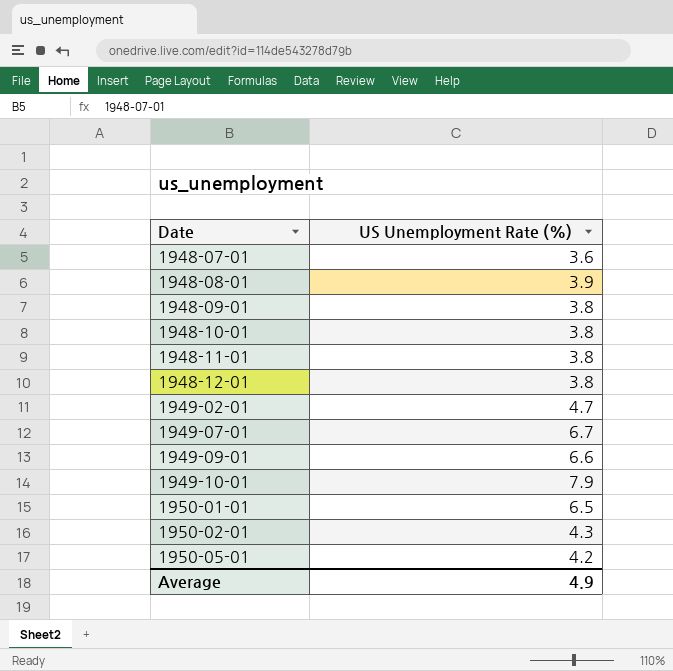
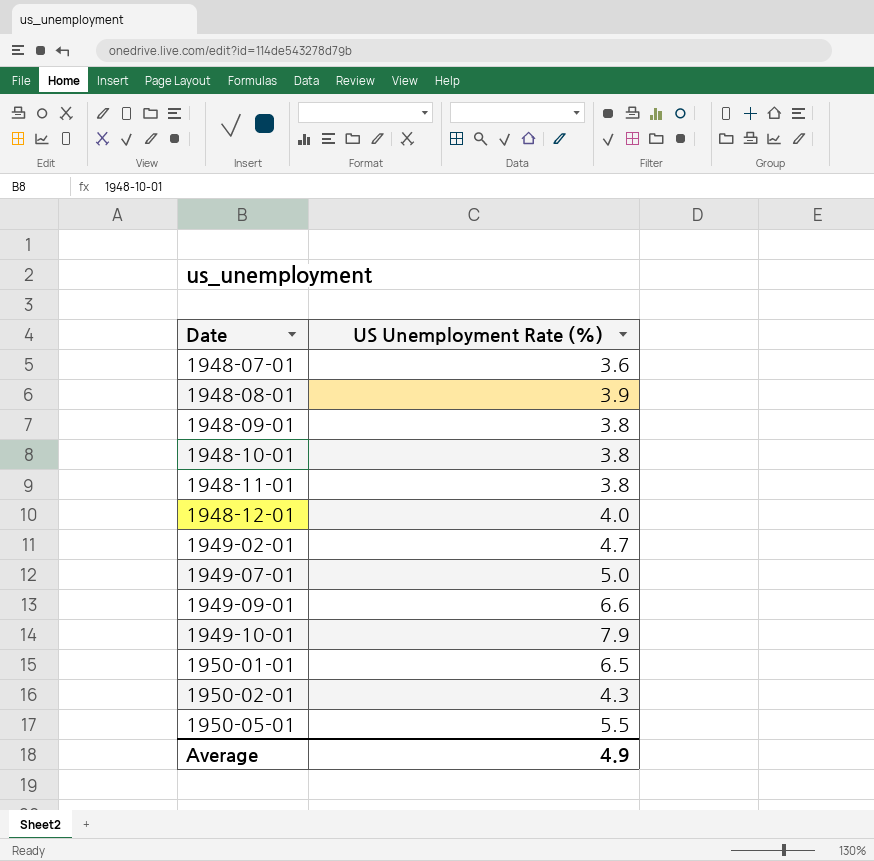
1948-12-01 | US Unemployment Rate (%): 3.8 -> 4.0
1949-07-01 | US Unemployment Rate (%): 6.7 -> 5.0
1950-05-01 | US Unemployment Rate (%): 4.2 -> 5.5

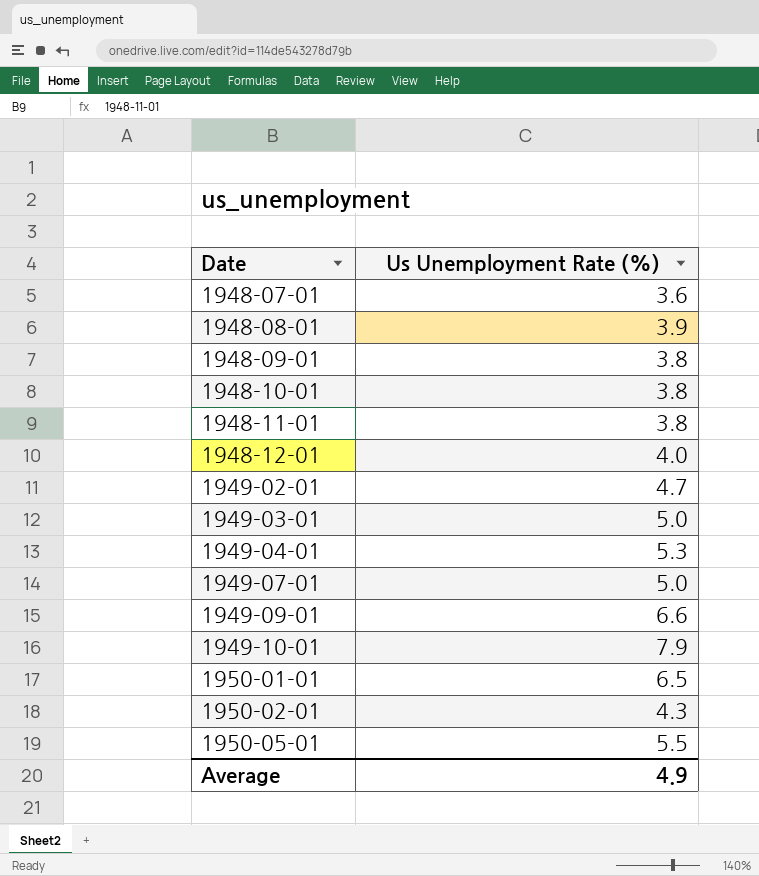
column name: US Unemployment Rate (%) -> Us Unemployment Rate (%)
row 1949-03-01: none -> 5.0
row 1949-04-01: none -> 5.3

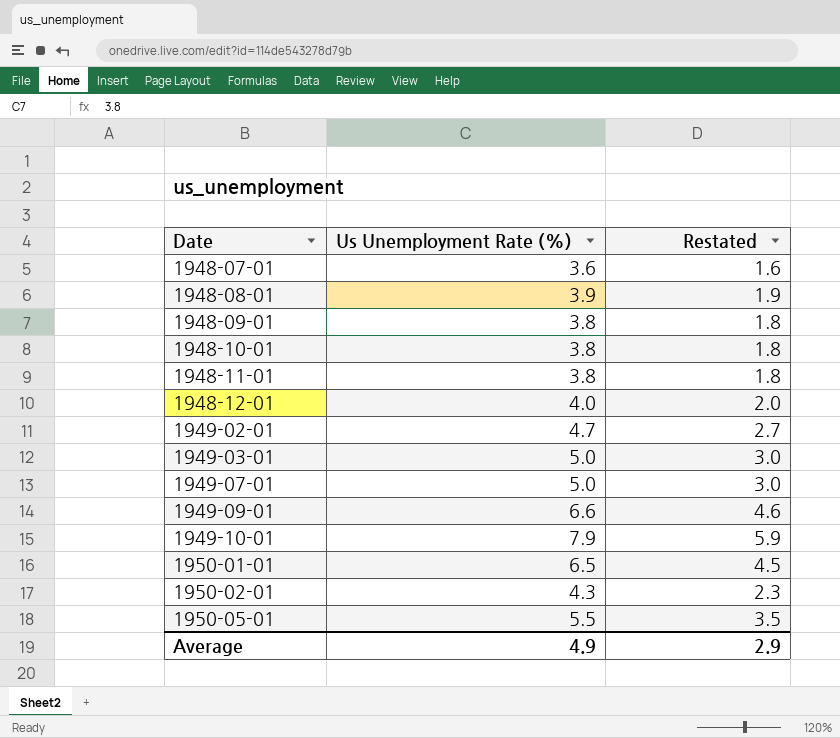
column Restated | formula: none -> [Us Unemployment Rate (%)] - 2
row 1949-04-01: 5.3 -> none

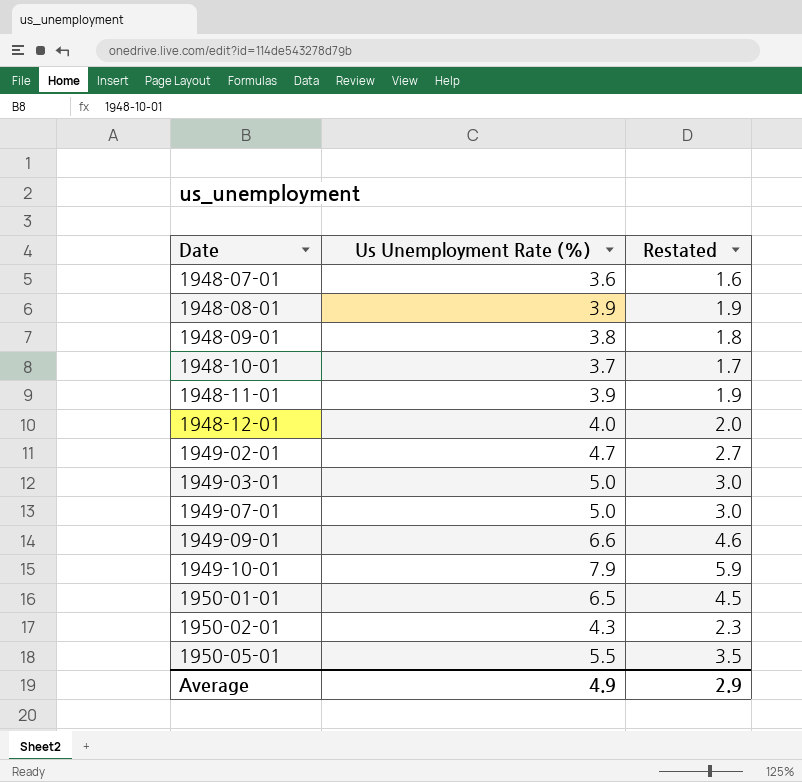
1948-10-01 | Us Unemployment Rate (%): 3.8 -> 3.7
1948-10-01 | Restated: 1.8 -> 1.7
1948-11-01 | Us Unemployment Rate (%): 3.8 -> 3.9
1948-11-01 | Restated: 1.8 -> 1.9

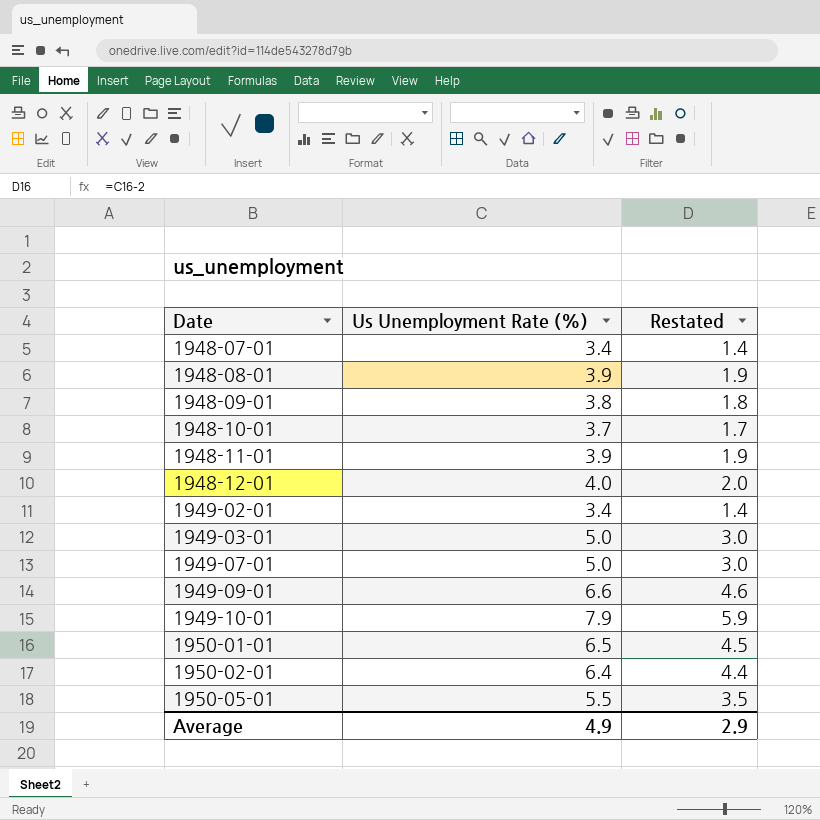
1948-07-01 | Us Unemployment Rate (%): 3.6 -> 3.4
1948-07-01 | Restated: 1.6 -> 1.4
1949-02-01 | Us Unemployment Rate (%): 4.7 -> 3.4
1949-02-01 | Restated: 2.7 -> 1.4
1950-02-01 | Us Unemployment Rate (%): 4.3 -> 6.4
1950-02-01 | Restated: 2.3 -> 4.4

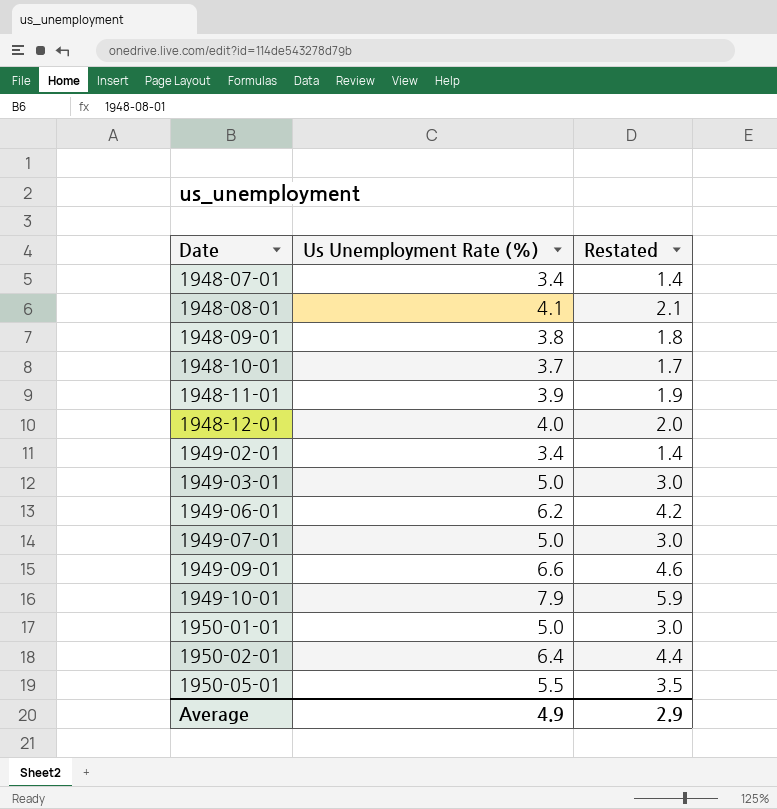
1948-08-01 | Us Unemployment Rate (%): 3.9 -> 4.1
1948-08-01 | Restated: 1.9 -> 2.1
row 1949-06-01: none -> 6.2 | 4.2
1950-01-01 | Us Unemployment Rate (%): 6.5 -> 5.0
1950-01-01 | Restated: 4.5 -> 3.0

